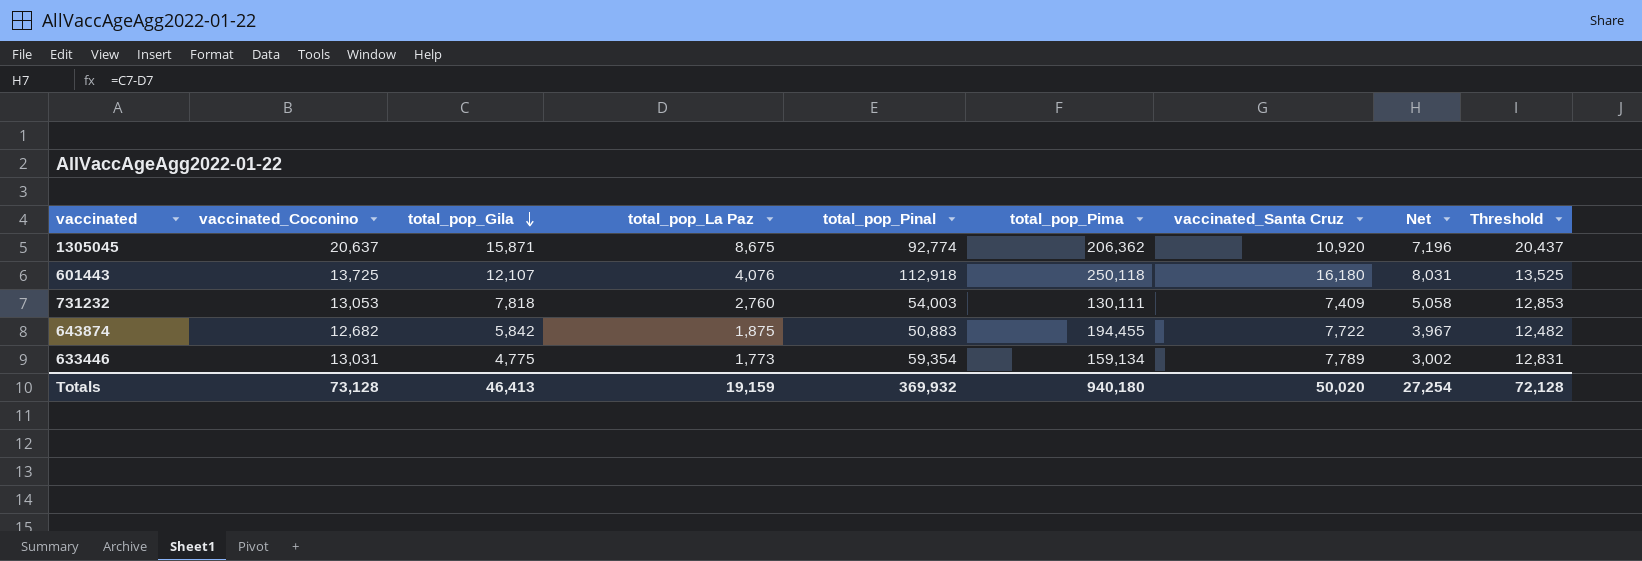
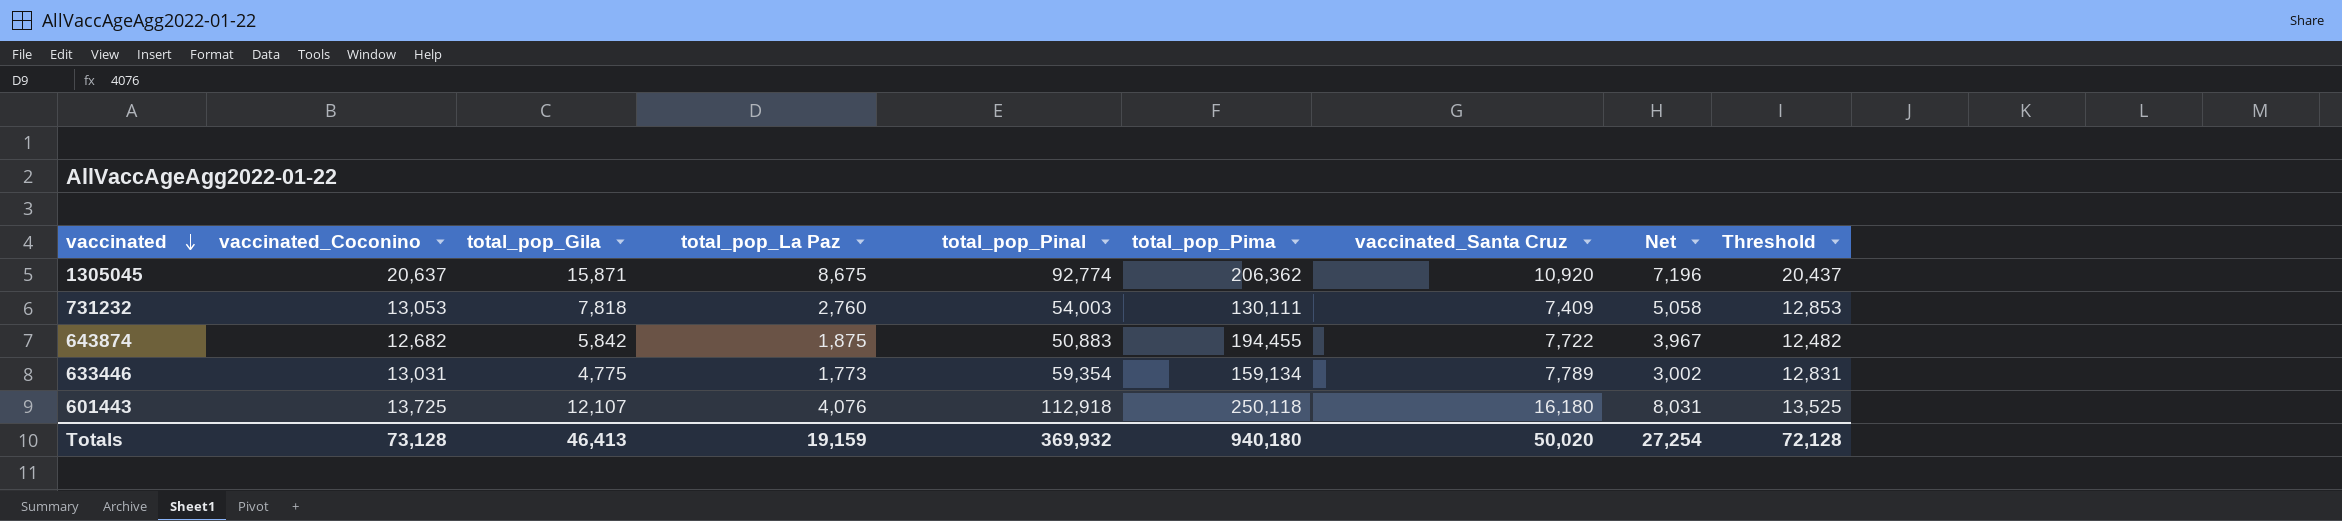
row order: total_pop_Gila descending -> vaccinated descending

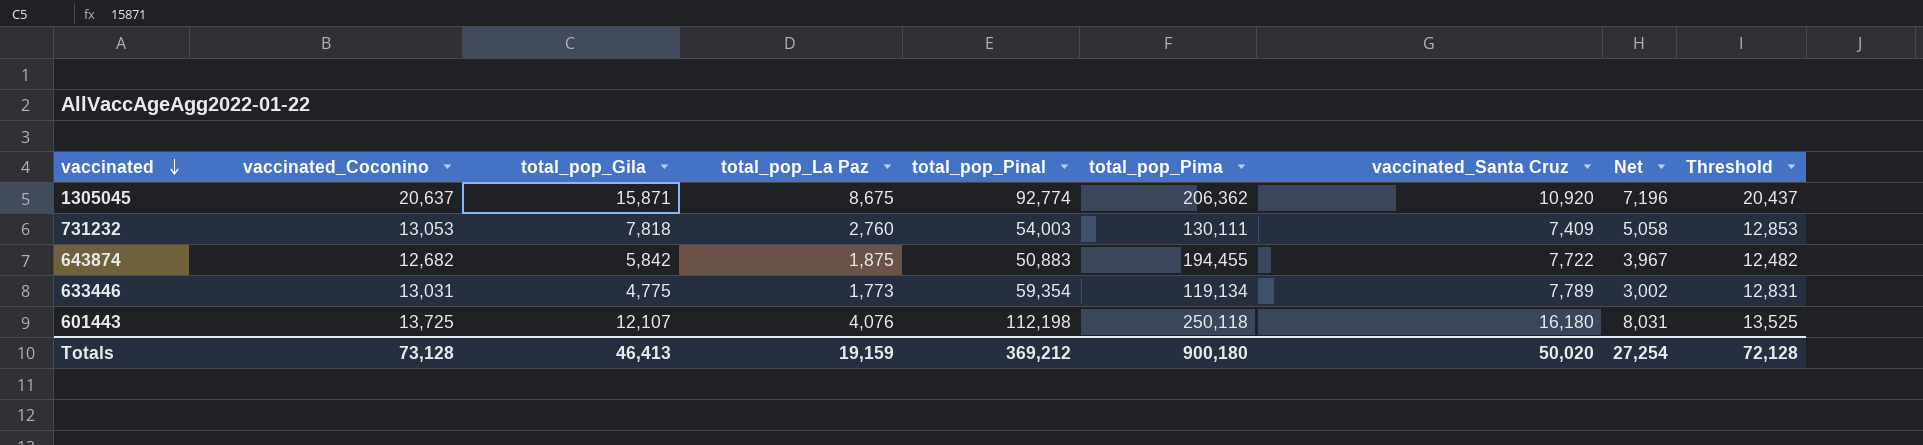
633446 | total_pop_Pima: 159,134 -> 119,134
601443 | total_pop_Pinal: 112,918 -> 112,198
Totals | total_pop_Pinal: 369,932 -> 369,212
Totals | total_pop_Pima: 940,180 -> 900,180

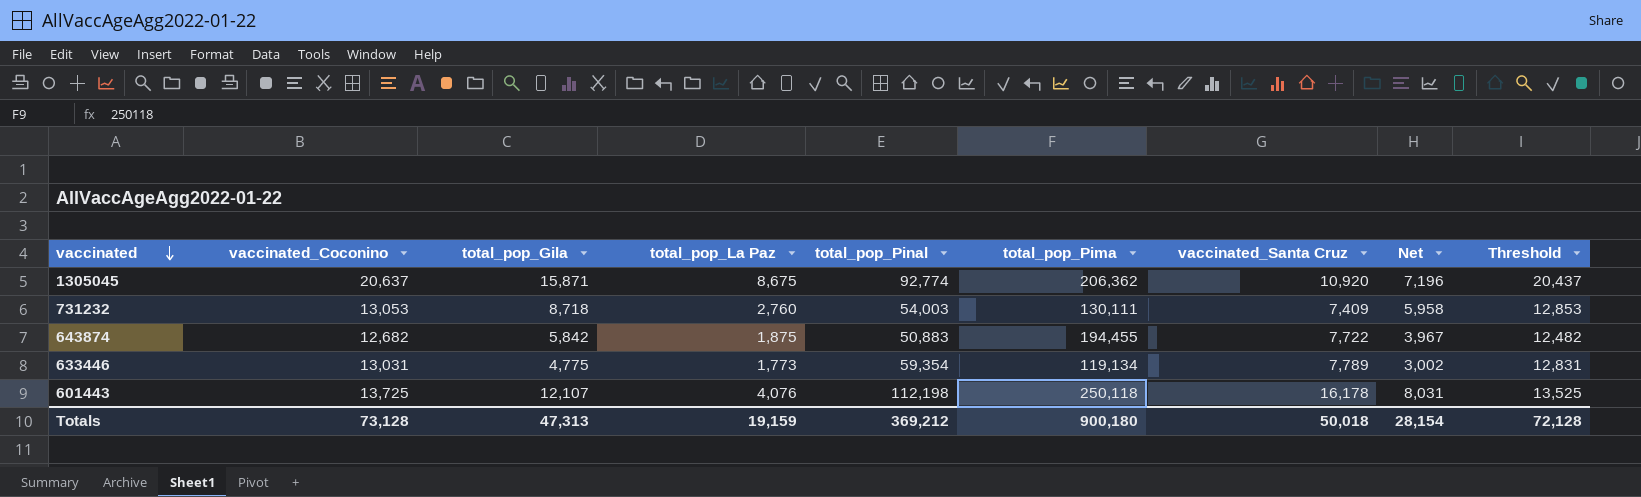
731232 | total_pop_Gila: 7,818 -> 8,718
731232 | Net: 5,058 -> 5,958
601443 | vaccinated_Santa Cruz: 16,180 -> 16,178
Totals | total_pop_Gila: 46,413 -> 47,313
Totals | vaccinated_Santa Cruz: 50,020 -> 50,018
Totals | Net: 27,254 -> 28,154

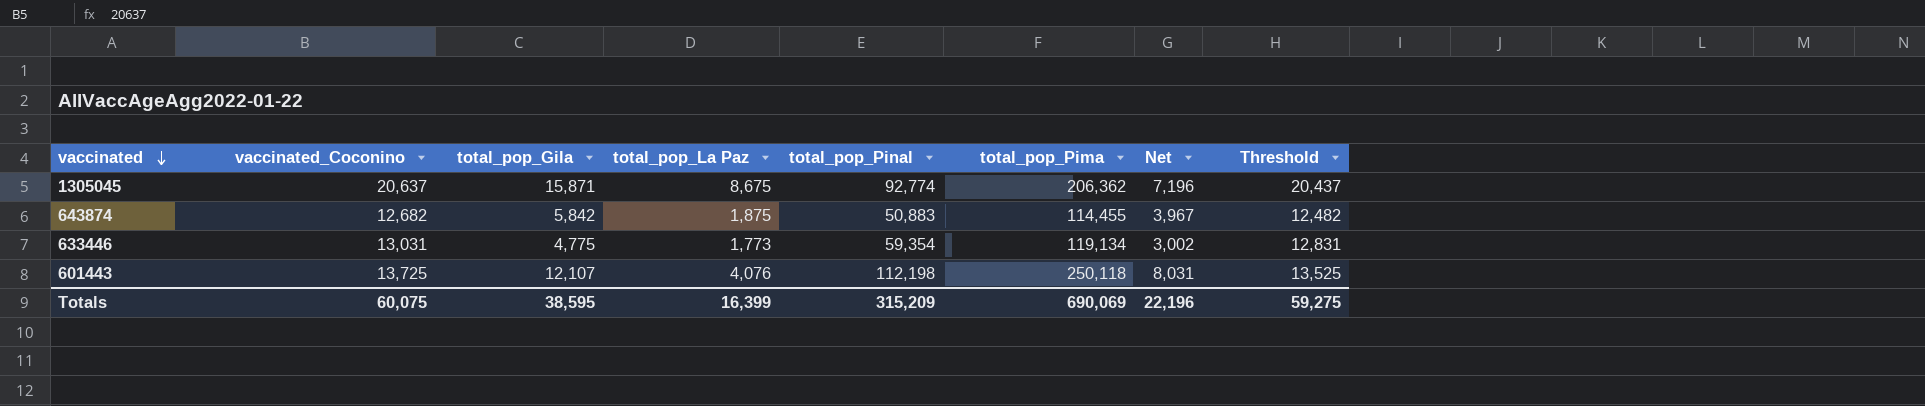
column vaccinated_Santa Cruz | position: 7 -> none
row 731232: 13,053 | 8,718 | 2,760 | 54,003 | 130,111 | 7,409 | 5,958 | 12,853 -> none
643874 | total_pop_Pima: 194,455 -> 114,455
Totals | vaccinated_Coconino: 73,128 -> 60,075
Totals | total_pop_Gila: 47,313 -> 38,595
Totals | total_pop_La Paz: 19,159 -> 16,399
Totals | total_pop_Pinal: 369,212 -> 315,209
Totals | total_pop_Pima: 900,180 -> 690,069
Totals | Net: 28,154 -> 22,196
Totals | Threshold: 72,128 -> 59,275

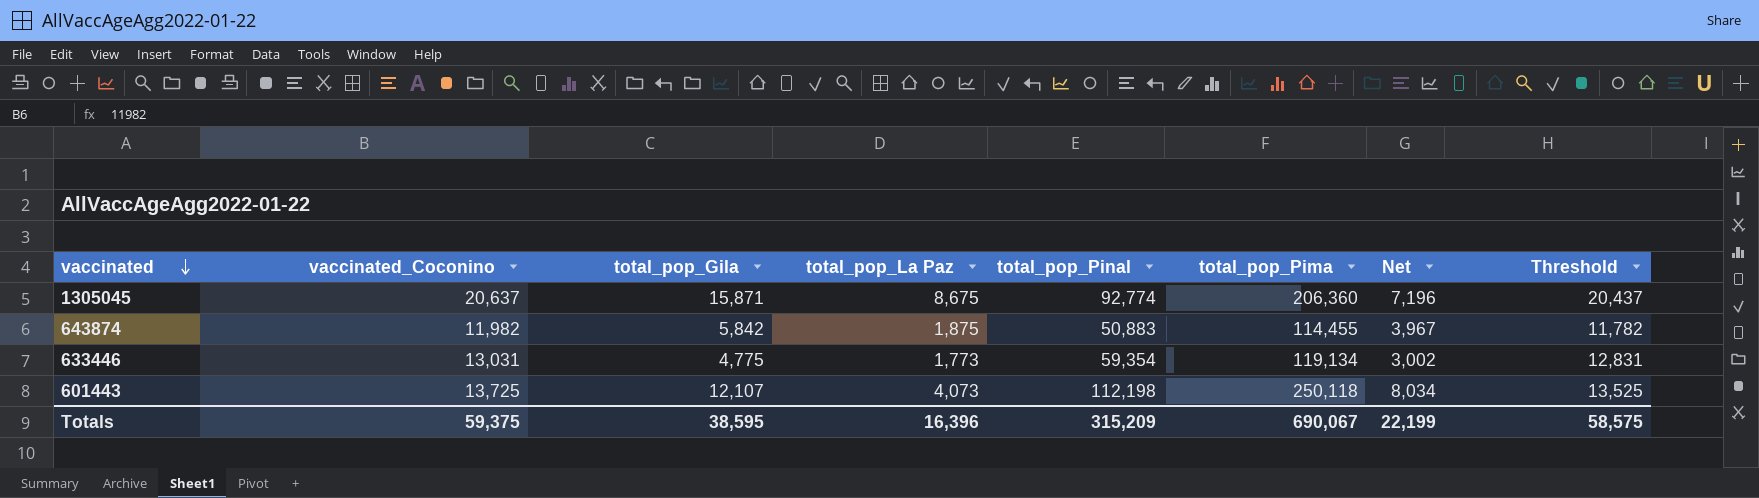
1305045 | total_pop_Pima: 206,362 -> 206,360
643874 | vaccinated_Coconino: 12,682 -> 11,982
643874 | Threshold: 12,482 -> 11,782
601443 | total_pop_La Paz: 4,076 -> 4,073
601443 | Net: 8,031 -> 8,034
Totals | vaccinated_Coconino: 60,075 -> 59,375
Totals | total_pop_La Paz: 16,399 -> 16,396
Totals | total_pop_Pima: 690,069 -> 690,067
Totals | Net: 22,196 -> 22,199
Totals | Threshold: 59,275 -> 58,575

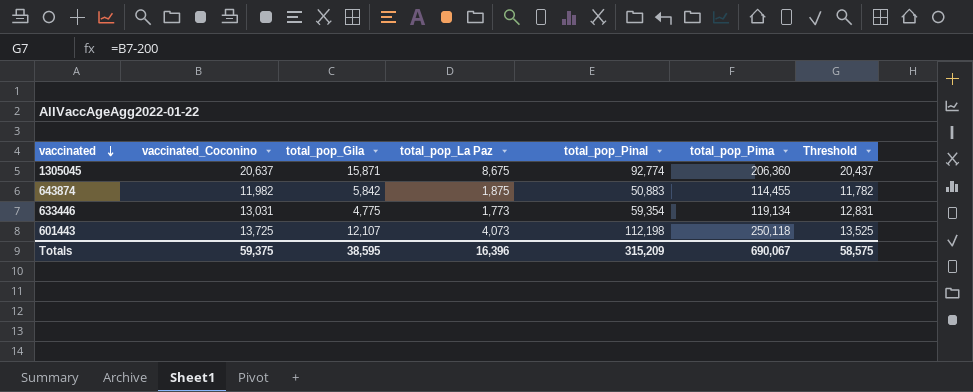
column Net | formula: [total_pop_Gila] - [total_pop_La Paz] -> none

